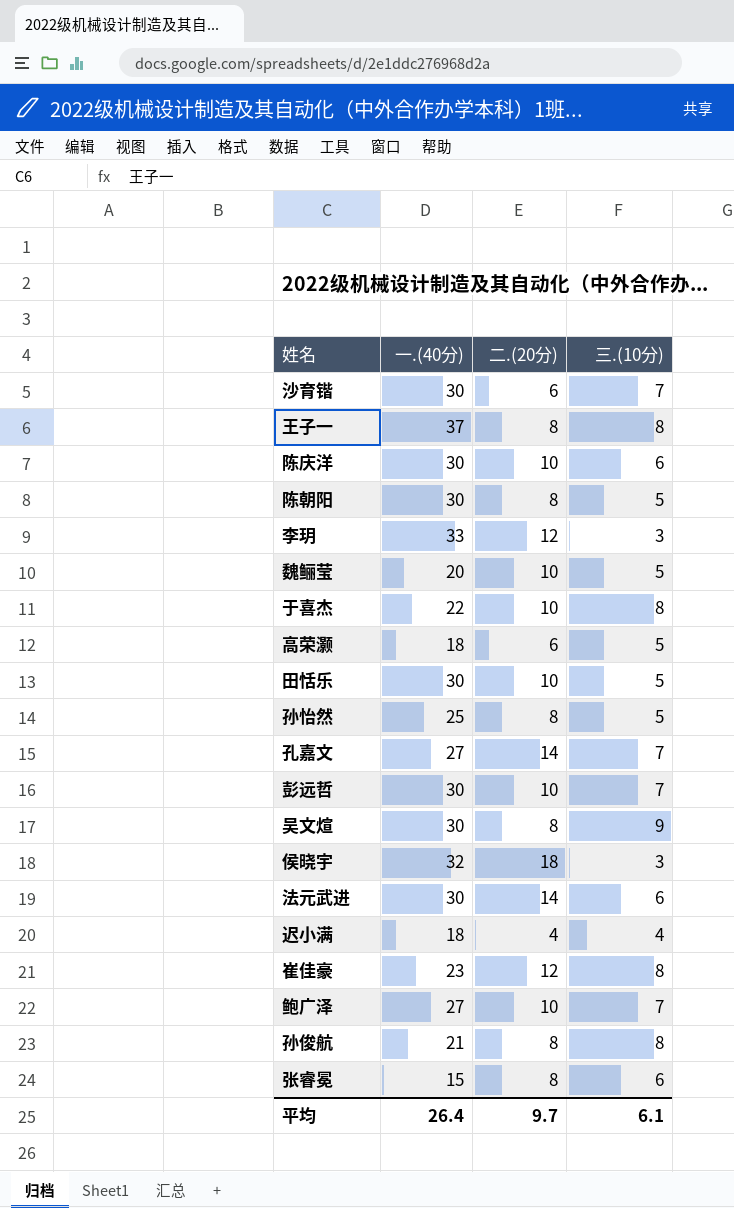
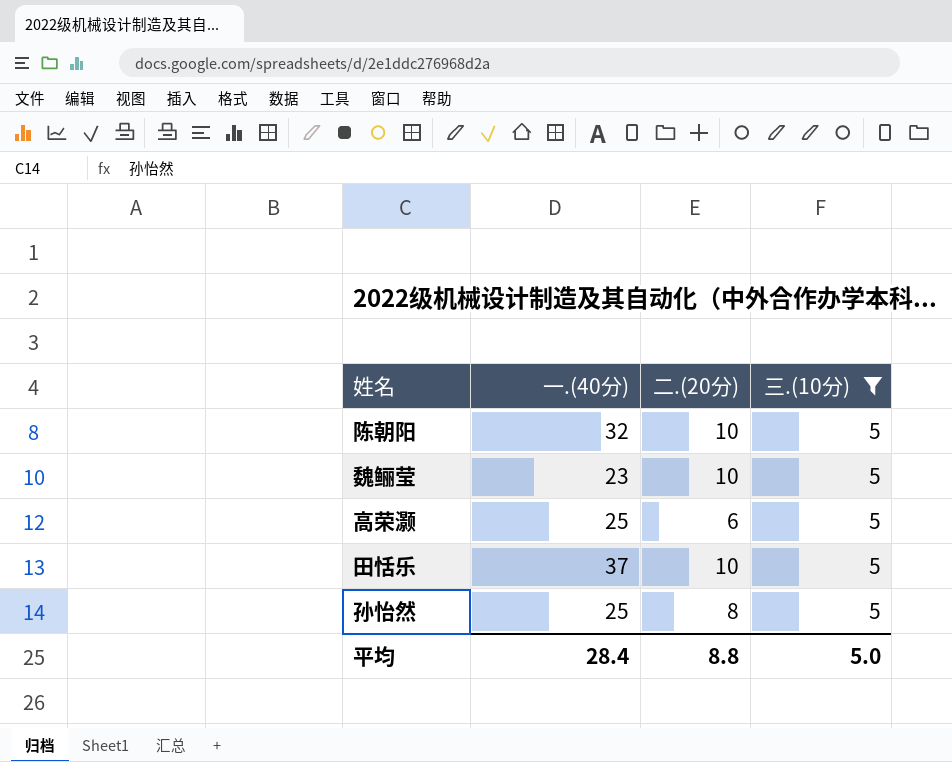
filter: none -> 三.(10分) = 5
陈朝阳 | 一.(40分): 30 -> 32
陈朝阳 | 二.(20分): 8 -> 10
魏鲡莹 | 一.(40分): 20 -> 23
高荣灏 | 一.(40分): 18 -> 25
田恬乐 | 一.(40分): 30 -> 37
平均 | 一.(40分): 26.4 -> 28.4
平均 | 二.(20分): 9.7 -> 8.8
平均 | 三.(10分): 6.1 -> 5.0

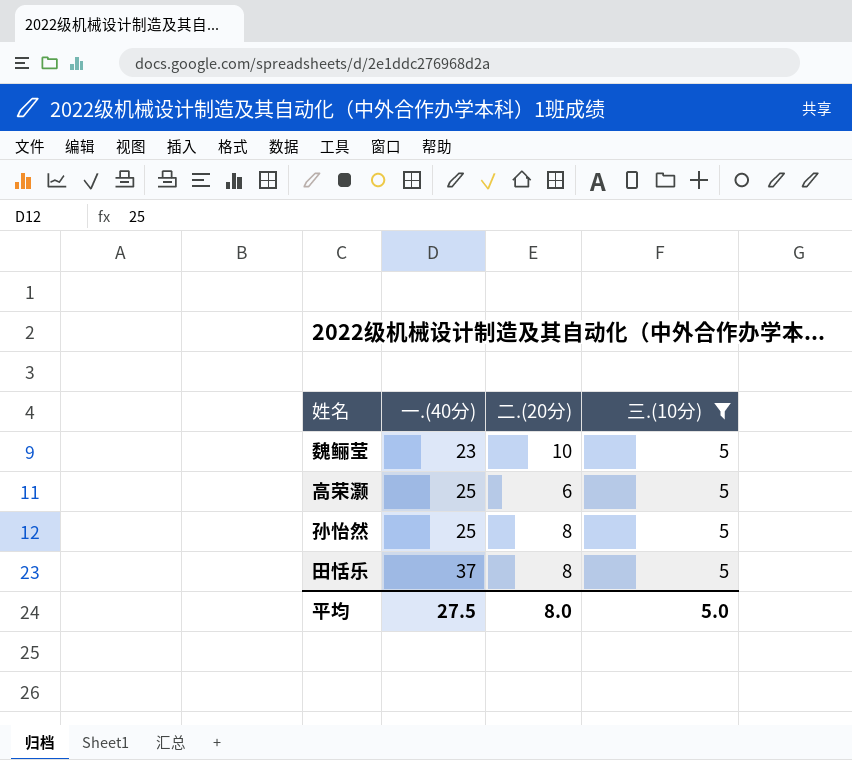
row order: none -> 一.(40分) ascending
row 陈朝阳: 32 | 10 | 5 -> none
田恬乐 | 二.(20分): 10 -> 8
平均 | 一.(40分): 28.4 -> 27.5
平均 | 二.(20分): 8.8 -> 8.0

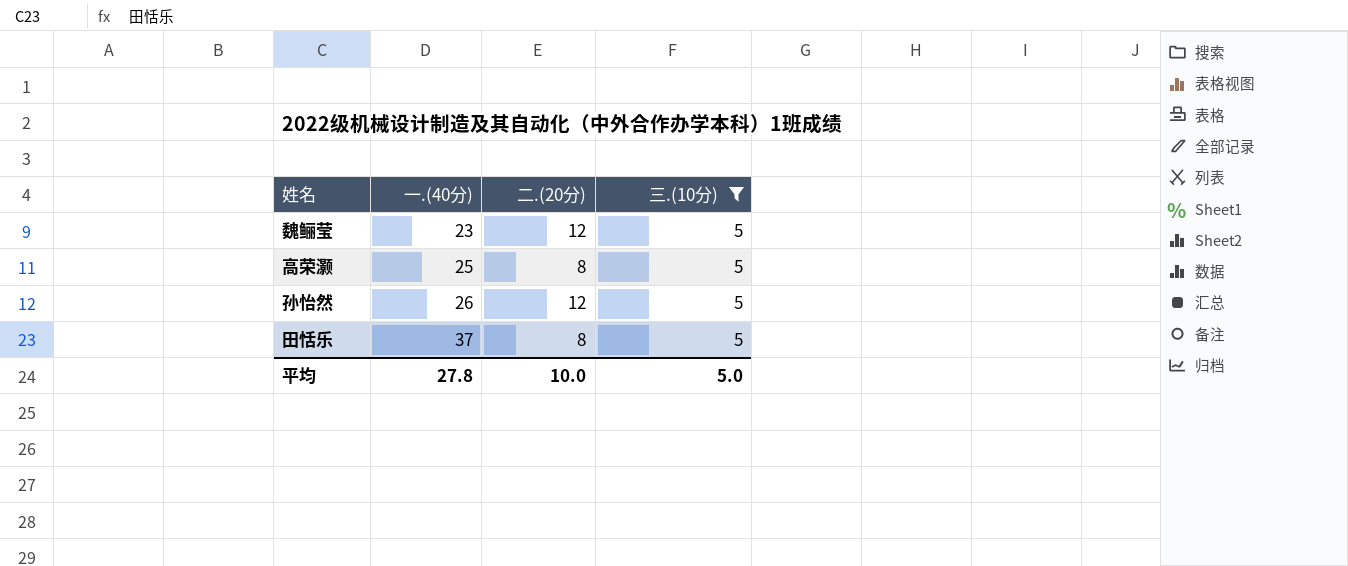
魏鲡莹 | 二.(20分): 10 -> 12
高荣灏 | 二.(20分): 6 -> 8
孙怡然 | 一.(40分): 25 -> 26
孙怡然 | 二.(20分): 8 -> 12
平均 | 一.(40分): 27.5 -> 27.8
平均 | 二.(20分): 8.0 -> 10.0

